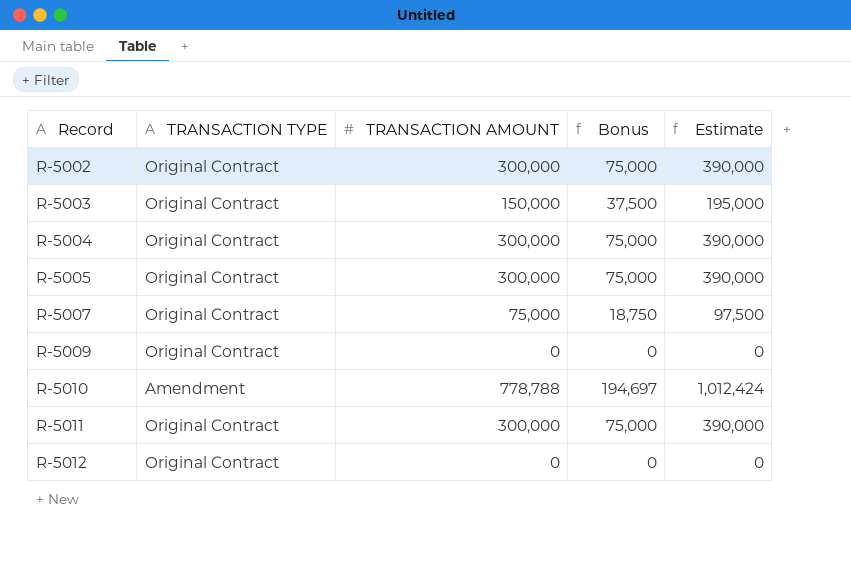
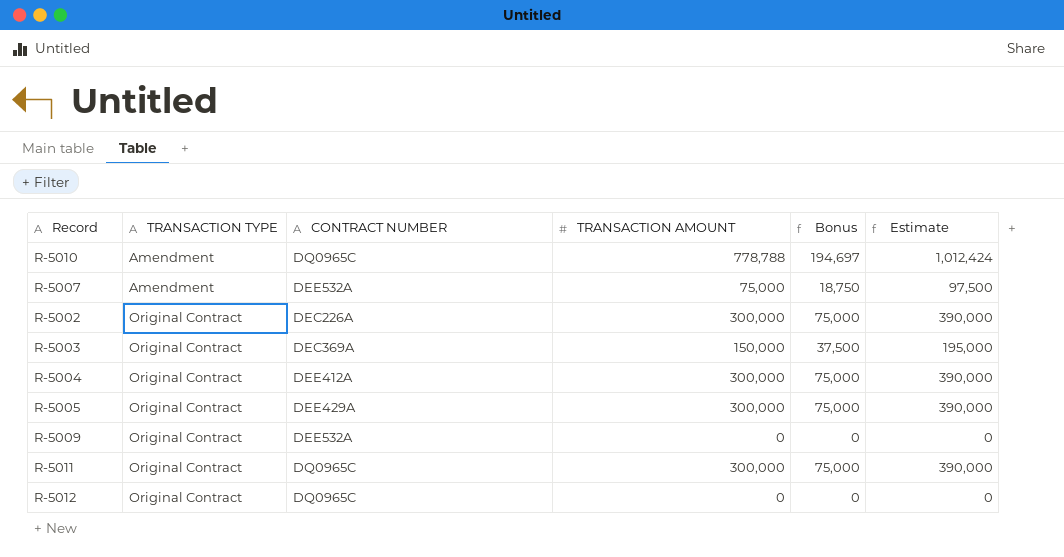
row order: Record ascending -> TRANSACTION TYPE ascending
column CONTRACT NUMBER | position: none -> 3
R-5007 | TRANSACTION TYPE: Original Contract -> Amendment

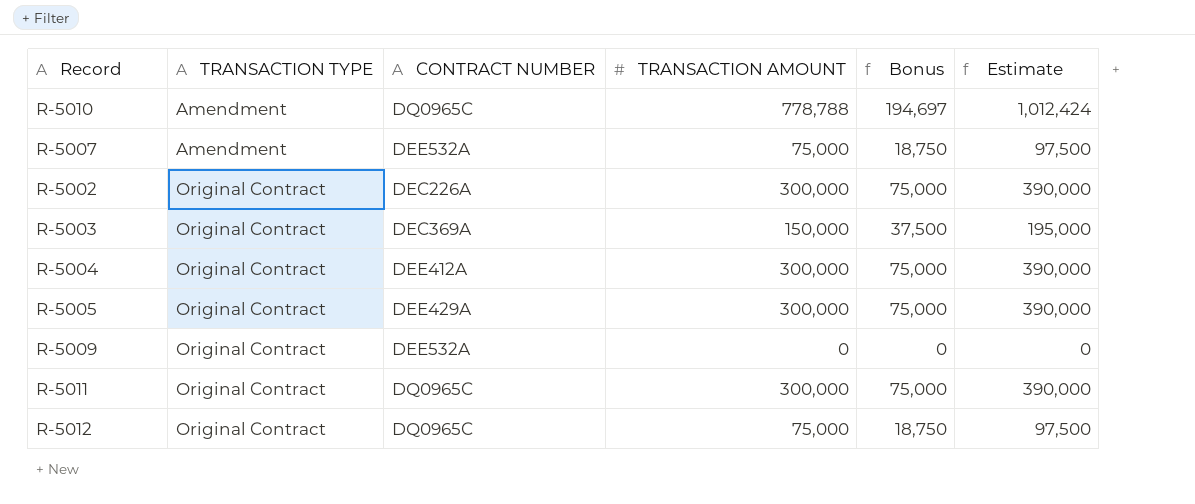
R-5012 | TRANSACTION AMOUNT: 0 -> 75,000
R-5012 | Bonus: 0 -> 18,750
R-5012 | Estimate: 0 -> 97,500

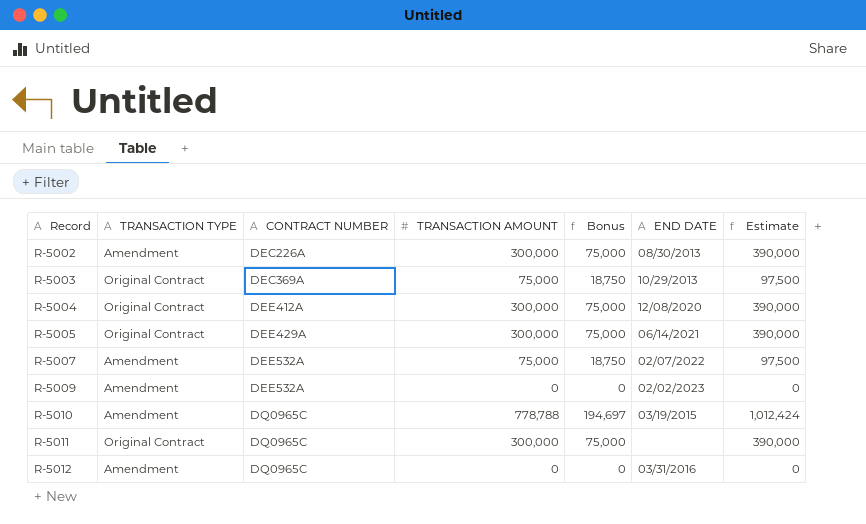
row order: TRANSACTION TYPE ascending -> Record ascending
column END DATE | position: none -> 6
R-5002 | TRANSACTION TYPE: Original Contract -> Amendment
R-5003 | TRANSACTION AMOUNT: 150,000 -> 75,000
R-5003 | Bonus: 37,500 -> 18,750
R-5003 | Estimate: 195,000 -> 97,500
R-5009 | TRANSACTION TYPE: Original Contract -> Amendment
R-5012 | TRANSACTION TYPE: Original Contract -> Amendment
R-5012 | TRANSACTION AMOUNT: 75,000 -> 0
R-5012 | Bonus: 18,750 -> 0
R-5012 | Estimate: 97,500 -> 0

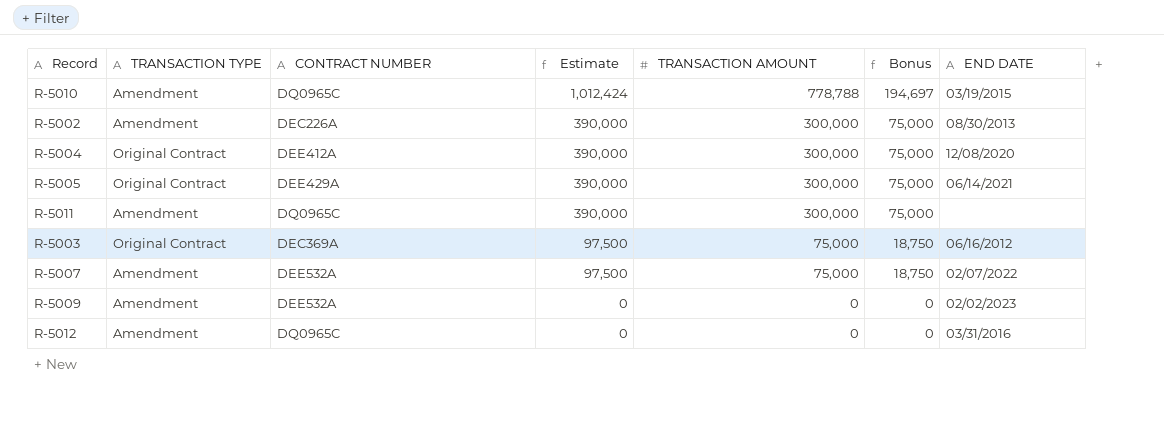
row order: Record ascending -> Estimate descending
column Estimate | position: 7 -> 4
R-5011 | TRANSACTION TYPE: Original Contract -> Amendment
R-5003 | END DATE: 10/29/2013 -> 06/16/2012

